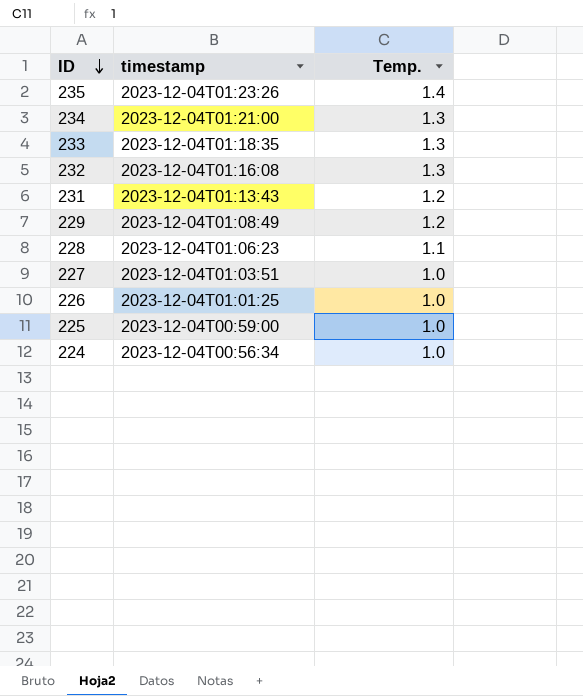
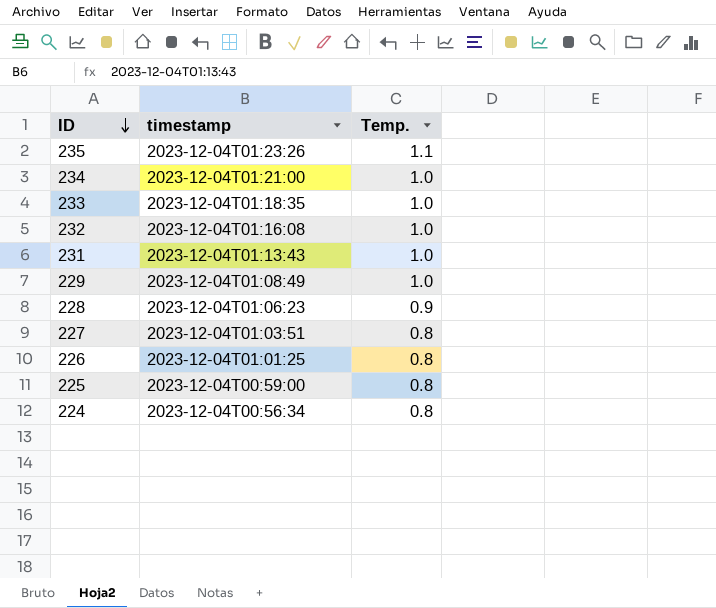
235 | Temp.: 1.4 -> 1.1
234 | Temp.: 1.3 -> 1.0
233 | Temp.: 1.3 -> 1.0
232 | Temp.: 1.3 -> 1.0
231 | Temp.: 1.2 -> 1.0
229 | Temp.: 1.2 -> 1.0
228 | Temp.: 1.1 -> 0.9
227 | Temp.: 1.0 -> 0.8
226 | Temp.: 1.0 -> 0.8
225 | Temp.: 1.0 -> 0.8
224 | Temp.: 1.0 -> 0.8

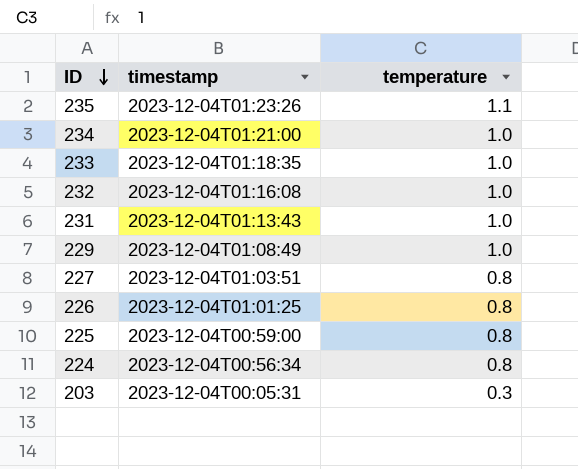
column name: Temp. -> temperature
row 228: 2023-12-04T01:06:23 | 0.9 -> none
row 203: none -> 2023-12-04T00:05:31 | 0.3

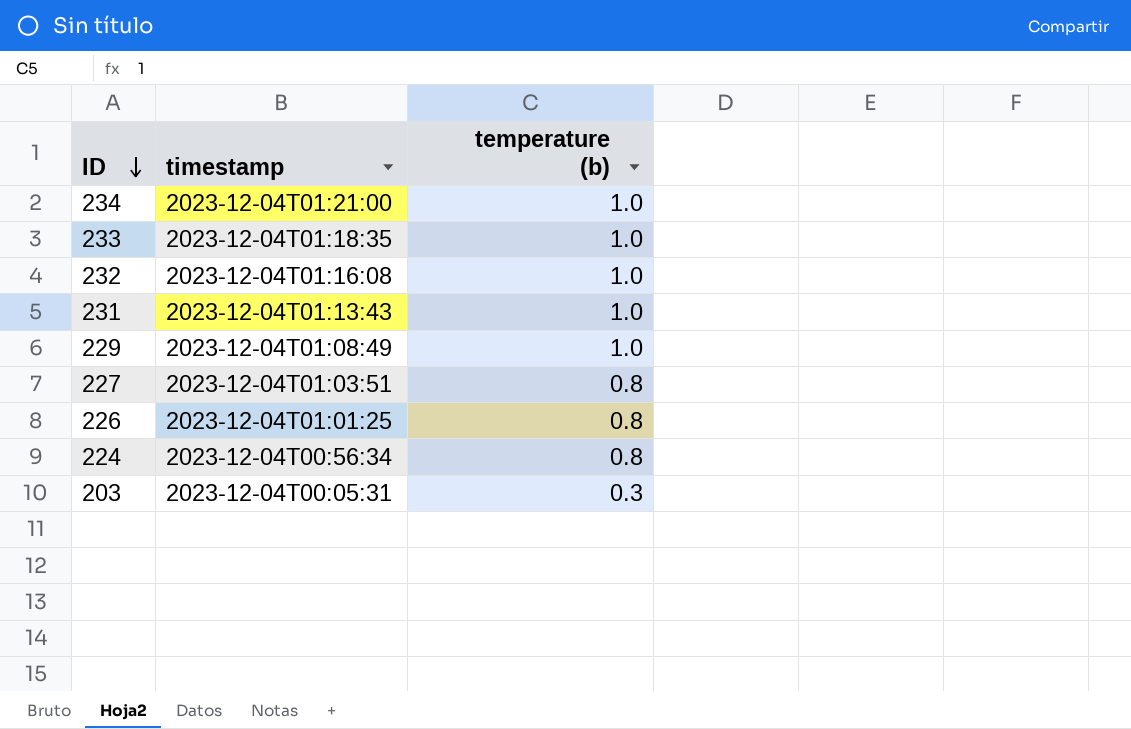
column name: temperature -> temperature (b)
row 235: 2023-12-04T01:23:26 | 1.1 -> none
row 225: 2023-12-04T00:59:00 | 0.8 -> none

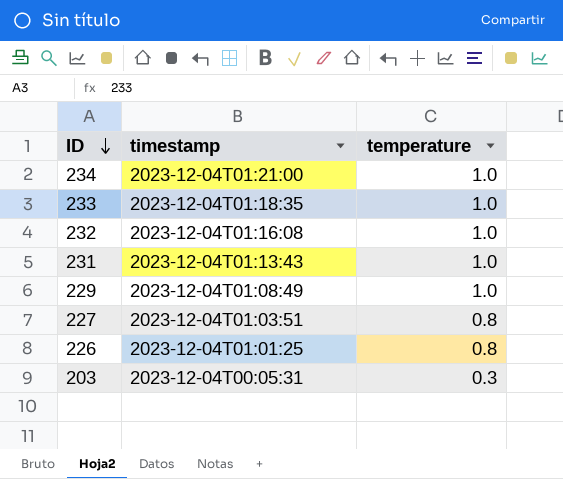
column name: temperature (b) -> temperature
row 224: 2023-12-04T00:56:34 | 0.8 -> none

